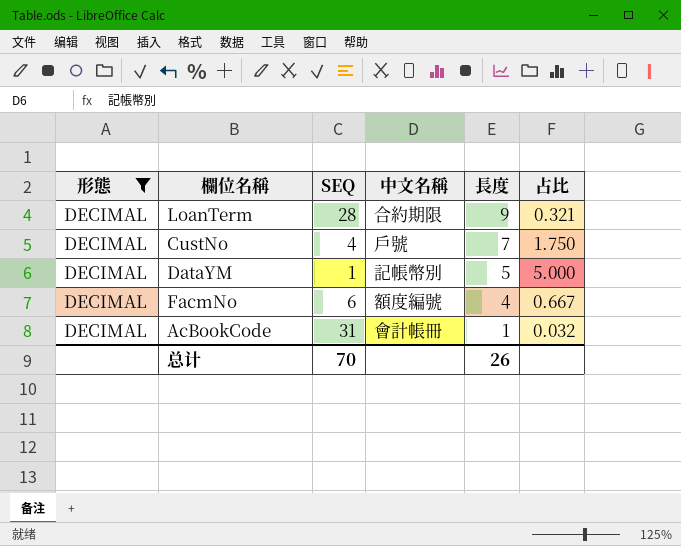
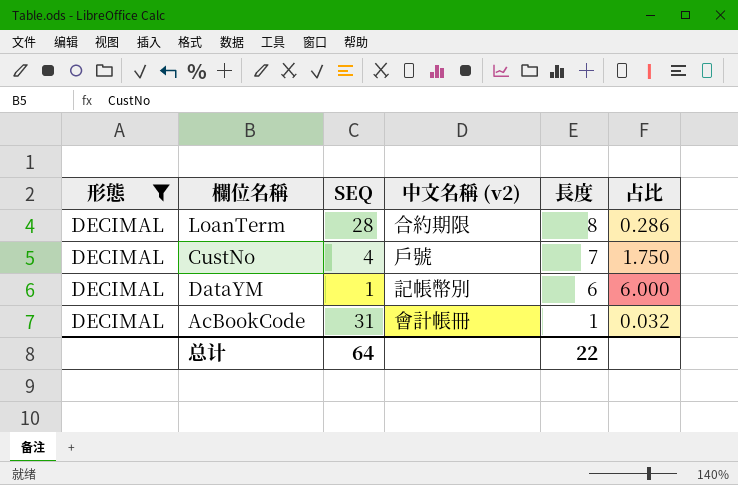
column name: 中文名稱 -> 中文名稱 (v2)
row FacmNo: DECIMAL | 6 | 額度編號 | 4 | 0.667 -> none
LoanTerm | 長度: 9 -> 8
LoanTerm | 占比: 0.321 -> 0.286
DataYM | 長度: 5 -> 6
DataYM | 占比: 5.000 -> 6.000
总计 | SEQ: 70 -> 64
总计 | 長度: 26 -> 22

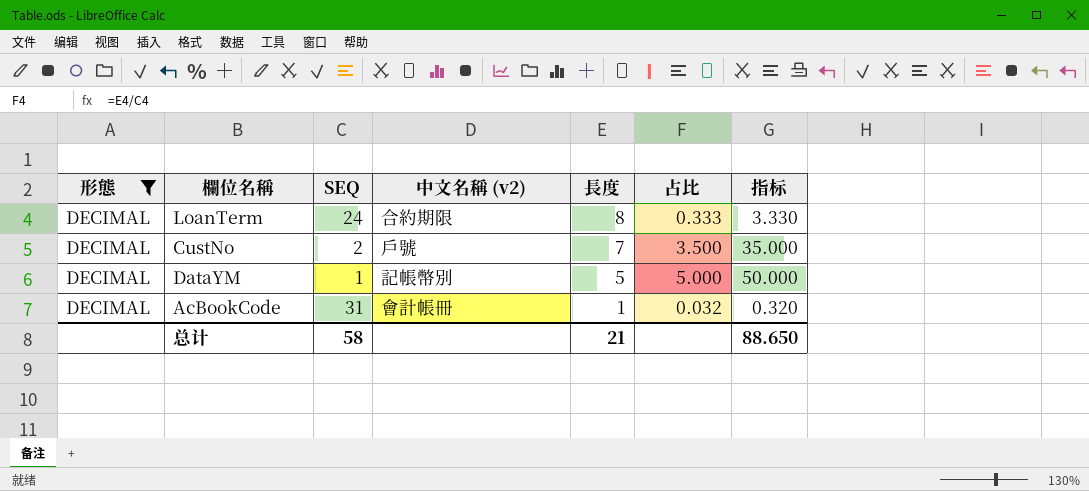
column 指标 | formula: none -> [占比] * 10
LoanTerm | SEQ: 28 -> 24
LoanTerm | 占比: 0.286 -> 0.333
CustNo | SEQ: 4 -> 2
CustNo | 占比: 1.750 -> 3.500
DataYM | 長度: 6 -> 5
DataYM | 占比: 6.000 -> 5.000
总计 | SEQ: 64 -> 58
总计 | 長度: 22 -> 21

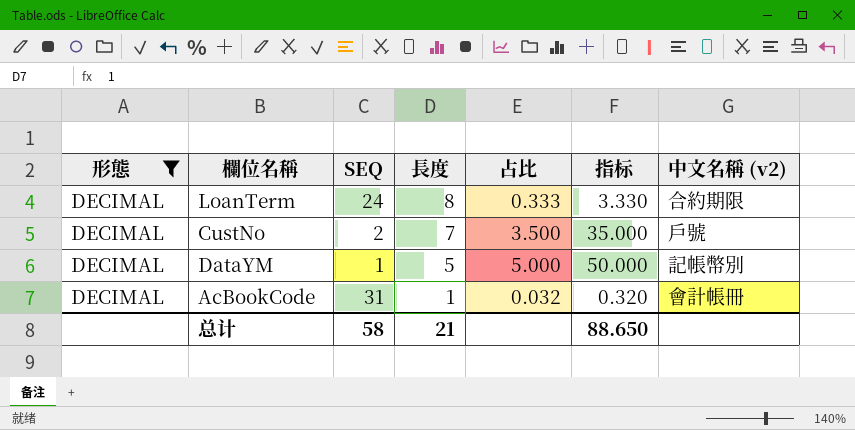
column 中文名稱 (v2) | position: 4 -> 7

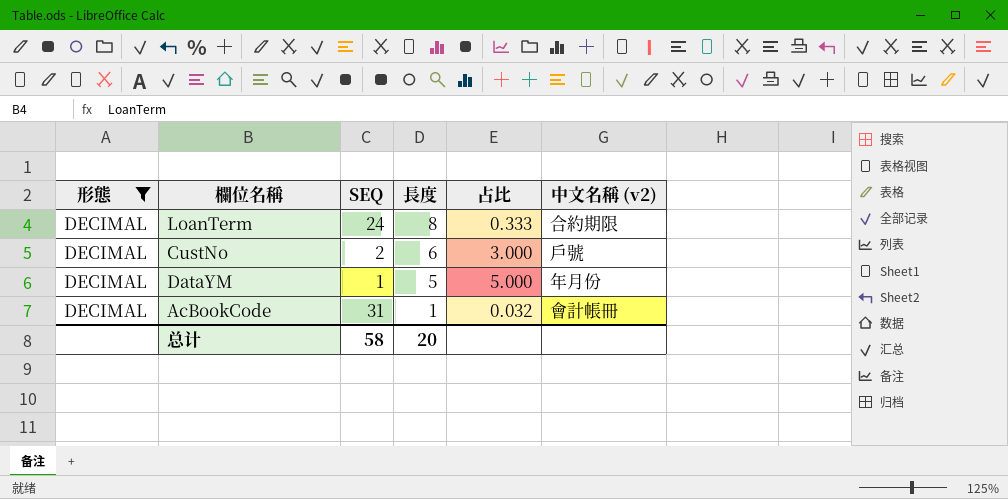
column 指标 | formula: [占比] * 10 -> none
CustNo | 長度: 7 -> 6
CustNo | 占比: 3.500 -> 3.000
DataYM | 中文名稱 (v2): 記帳幣別 -> 年月份
总计 | 長度: 21 -> 20

